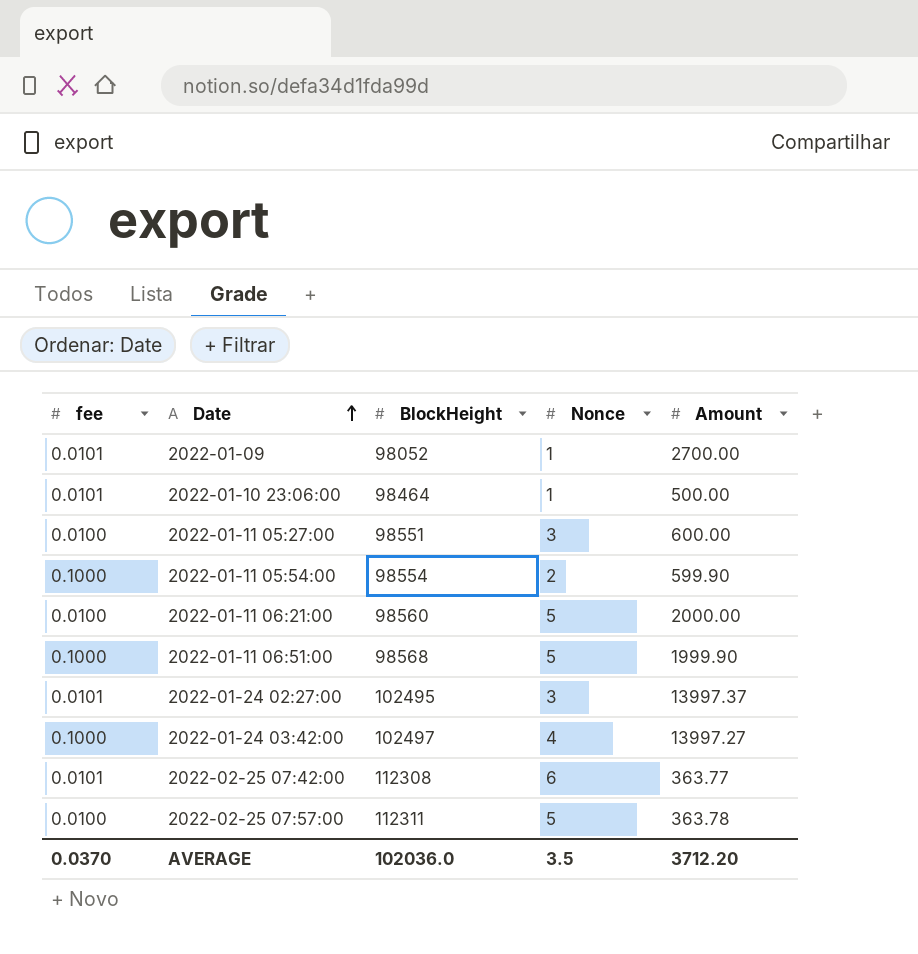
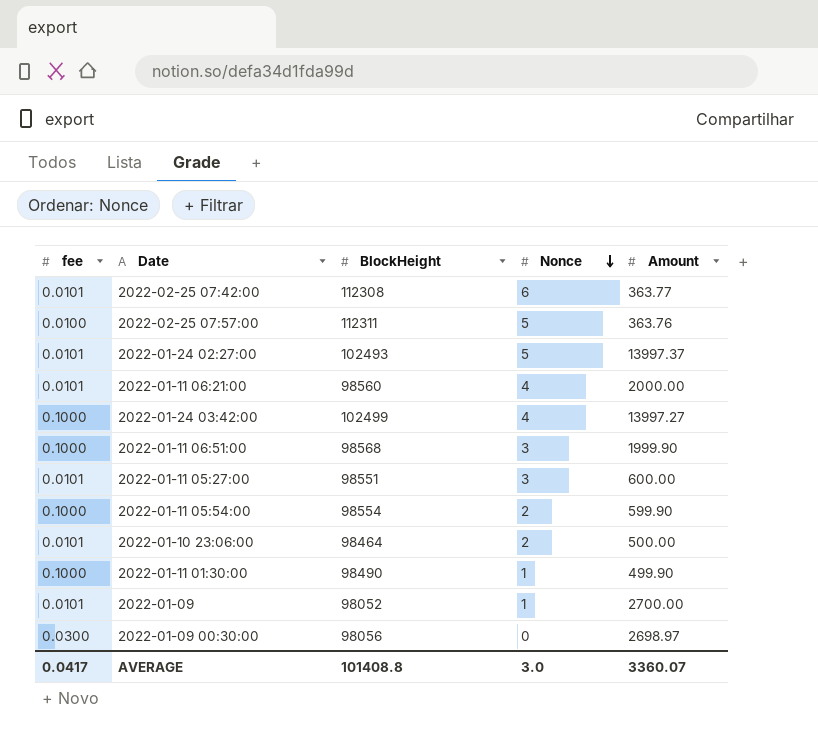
row order: Date ascending -> Nonce descending
2022-02-25 07:57:00 | Amount: 363.78 -> 363.76
2022-01-24 02:27:00 | BlockHeight: 102495 -> 102493
2022-01-24 02:27:00 | Nonce: 3 -> 5
2022-01-11 06:21:00 | fee: 0.0100 -> 0.0101
2022-01-11 06:21:00 | Nonce: 5 -> 4
2022-01-24 03:42:00 | BlockHeight: 102497 -> 102499
2022-01-11 06:51:00 | Nonce: 5 -> 3
2022-01-11 05:27:00 | fee: 0.0100 -> 0.0101
2022-01-10 23:06:00 | Nonce: 1 -> 2
row 2022-01-11 01:30:00: none -> 0.1000 | 98490 | 1 | 499.90
row 2022-01-09 00:30:00: none -> 0.0300 | 98056 | 0 | 2698.97
AVERAGE | fee: 0.0370 -> 0.0417
AVERAGE | BlockHeight: 102036.0 -> 101408.8
AVERAGE | Nonce: 3.5 -> 3.0
AVERAGE | Amount: 3712.20 -> 3360.07

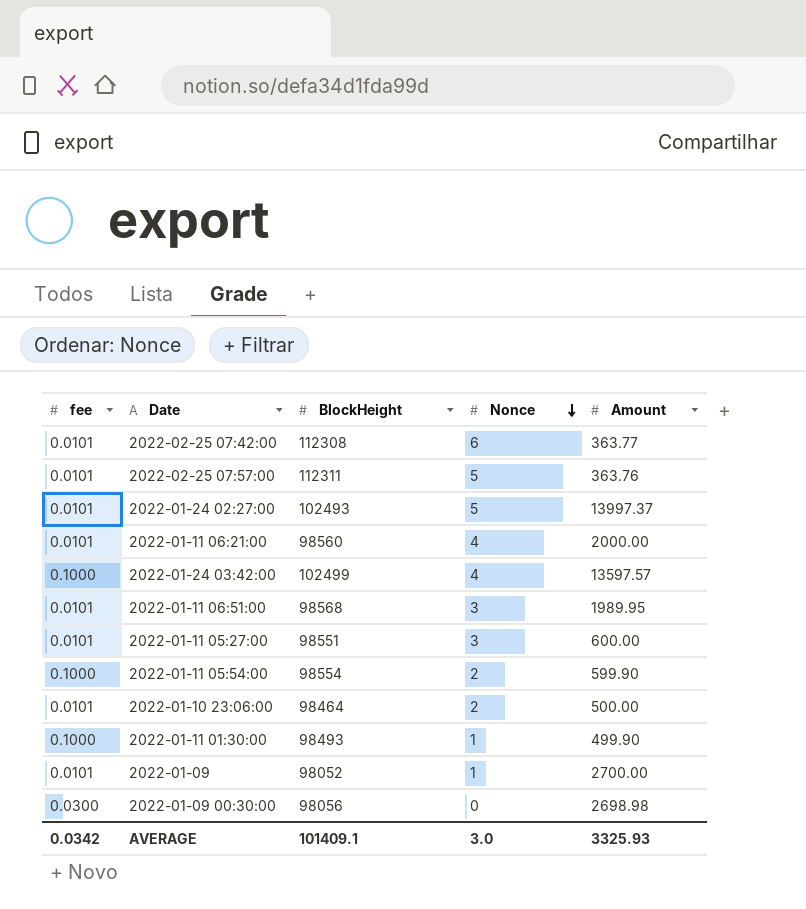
2022-02-25 07:57:00 | fee: 0.0100 -> 0.0101
2022-01-24 03:42:00 | Amount: 13997.27 -> 13597.57
2022-01-11 06:51:00 | fee: 0.1000 -> 0.0101
2022-01-11 06:51:00 | Amount: 1999.90 -> 1989.95
2022-01-11 01:30:00 | BlockHeight: 98490 -> 98493
2022-01-09 00:30:00 | Amount: 2698.97 -> 2698.98
AVERAGE | fee: 0.0417 -> 0.0342
AVERAGE | BlockHeight: 101408.8 -> 101409.1
AVERAGE | Amount: 3360.07 -> 3325.93

